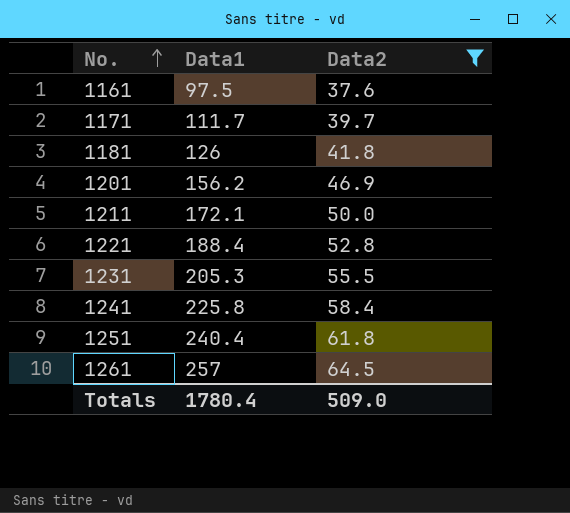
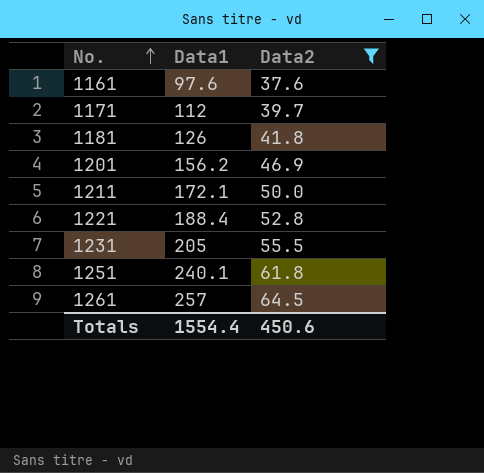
row 1241: 225.8 | 58.4 -> none
1161 | Data1: 97.5 -> 97.6
1171 | Data1: 111.7 -> 112
1231 | Data1: 205.3 -> 205
1251 | Data1: 240.4 -> 240.1
Totals | Data1: 1780.4 -> 1554.4
Totals | Data2: 509.0 -> 450.6

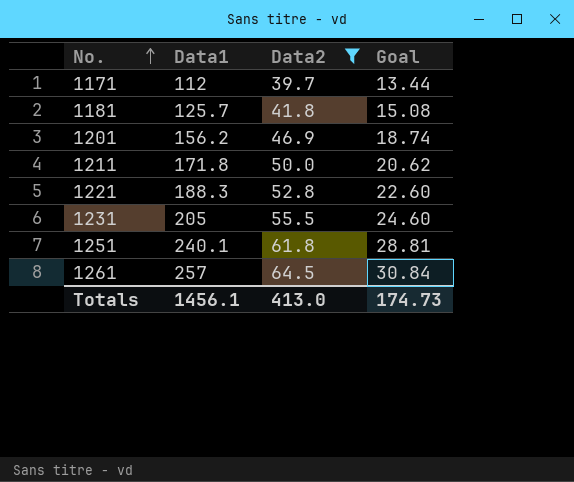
column Goal | formula: none -> [Data1] * 0.12
row 1161: 97.6 | 37.6 -> none
1181 | Data1: 126 -> 125.7
1211 | Data1: 172.1 -> 171.8
1221 | Data1: 188.4 -> 188.3
Totals | Data1: 1554.4 -> 1456.1
Totals | Data2: 450.6 -> 413.0

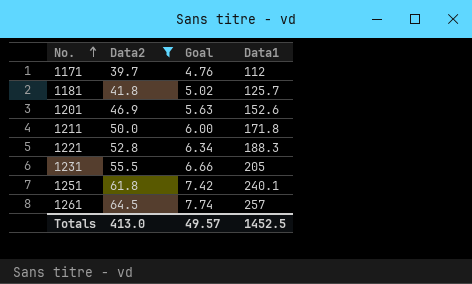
column Goal | formula: [Data1] * 0.12 -> [Data2] * 0.12
column Data1 | position: 2 -> 4
1201 | Data1: 156.2 -> 152.6
Totals | Goal: 174.73 -> 49.57
Totals | Data1: 1456.1 -> 1452.5

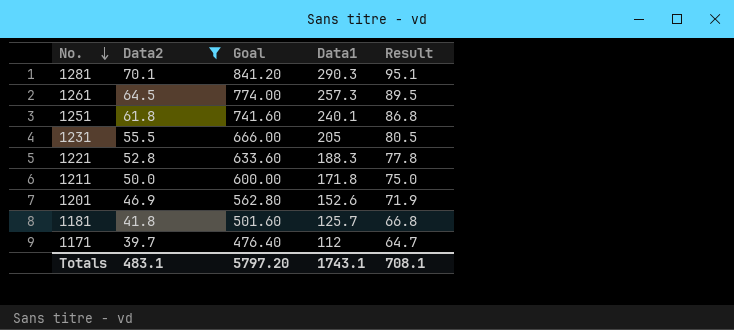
row order: No. ascending -> No. descending
column Goal | formula: [Data2] * 0.12 -> [Data2] * 12
column Result | formula: none -> [Data2] + 25
row 1281: none -> 70.1 | 841.20 | 290.3 | 95.1
1261 | Data1: 257 -> 257.3
Totals | Data2: 413.0 -> 483.1
Totals | Goal: 49.57 -> 5797.20
Totals | Data1: 1452.5 -> 1743.1

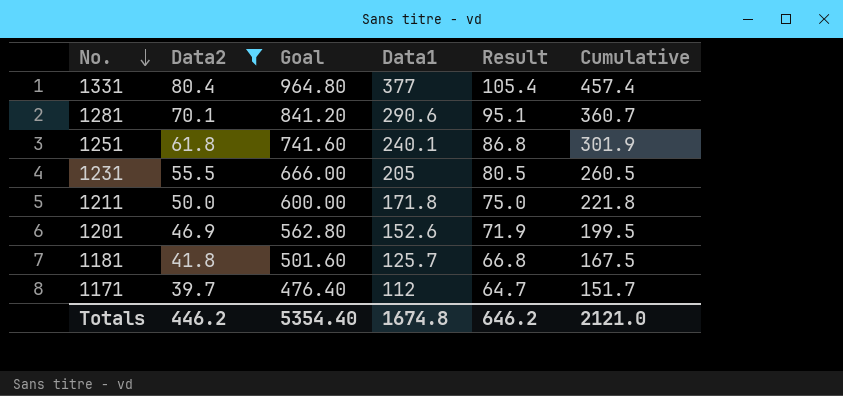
column Cumulative | formula: none -> [Data2] + [Data1]
row 1261: 64.5 | 774.00 | 257.3 | 89.5 -> none
row 1221: 52.8 | 633.60 | 188.3 | 77.8 -> none
row 1331: none -> 80.4 | 964.80 | 377 | 105.4 | 457.4
1281 | Data1: 290.3 -> 290.6
Totals | Data2: 483.1 -> 446.2
Totals | Goal: 5797.20 -> 5354.40
Totals | Data1: 1743.1 -> 1674.8
Totals | Result: 708.1 -> 646.2

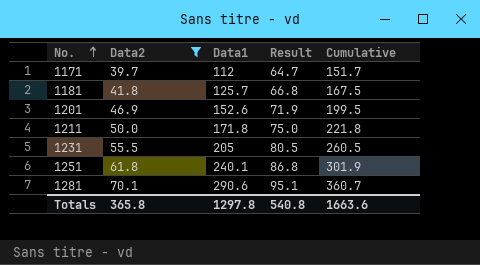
row order: No. descending -> No. ascending
column Goal | formula: [Data2] * 12 -> none
row 1331: 80.4 | 964.80 | 377 | 105.4 | 457.4 -> none
Totals | Data2: 446.2 -> 365.8
Totals | Data1: 1674.8 -> 1297.8
Totals | Result: 646.2 -> 540.8
Totals | Cumulative: 2121.0 -> 1663.6

